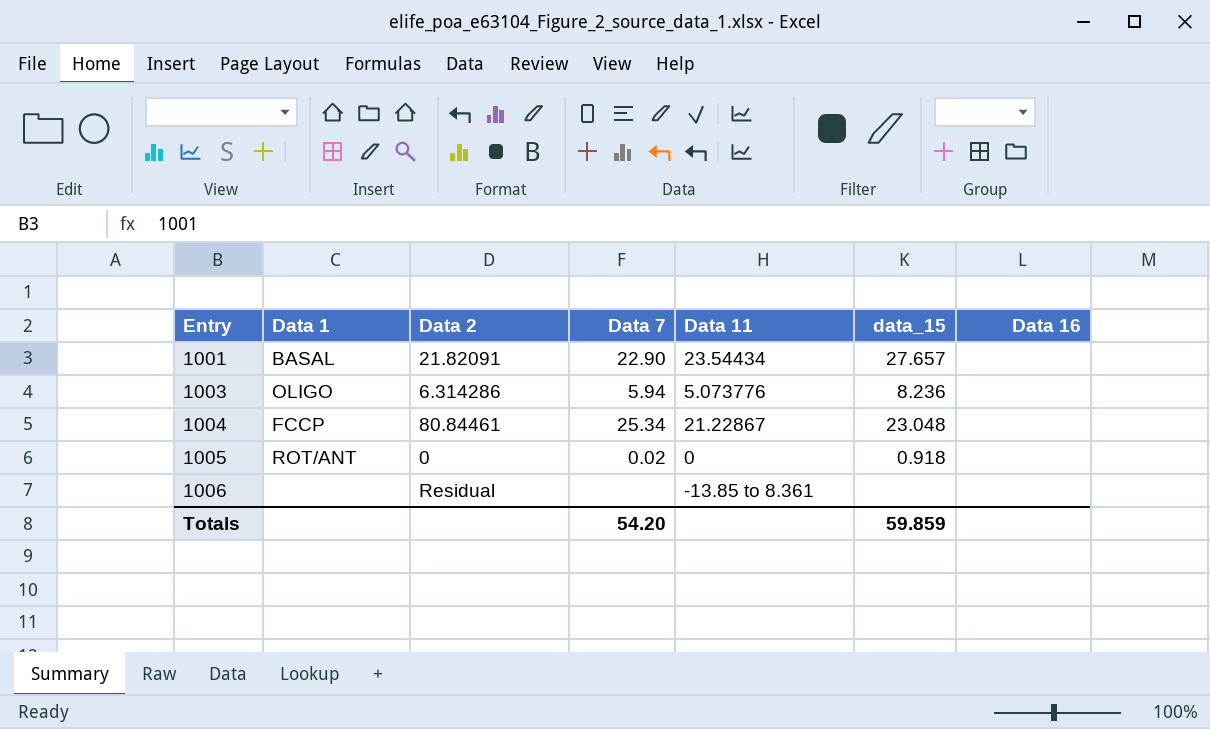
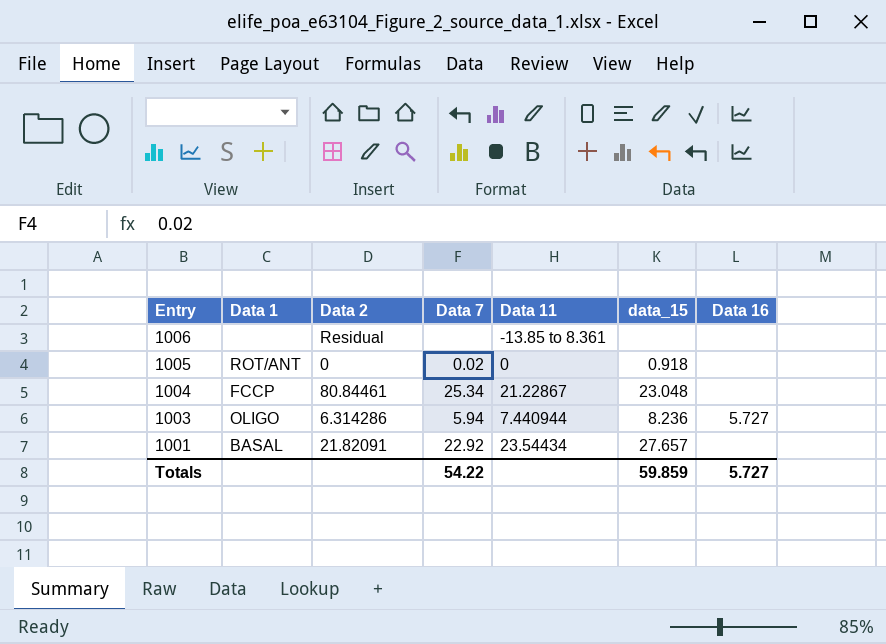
row order: Entry ascending -> Entry descending
1003 | Data 11: 5.073776 -> 7.440944
1003 | Data 16: none -> 5.727
1001 | Data 7: 22.90 -> 22.92
Totals | Data 7: 54.20 -> 54.22
Totals | Data 16: none -> 5.727

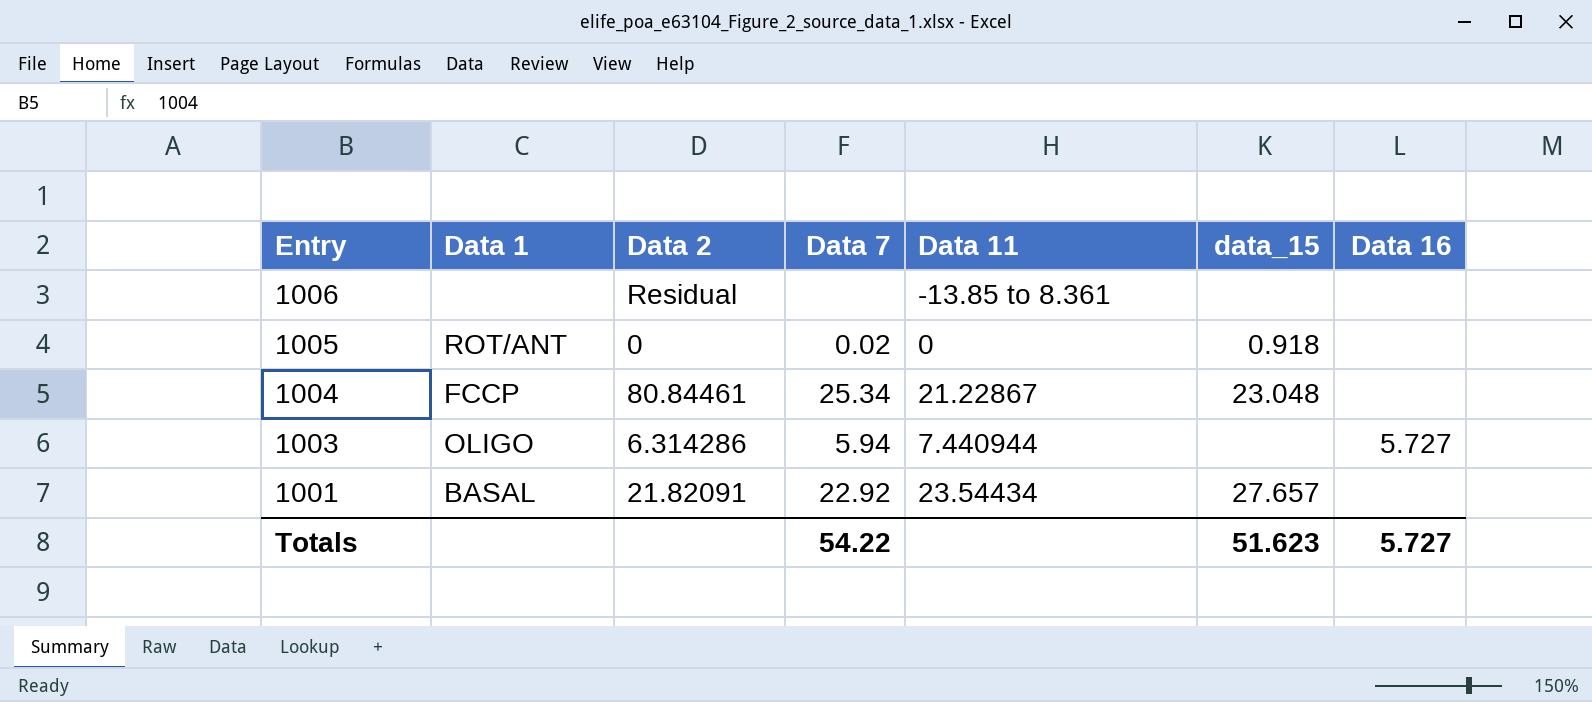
1003 | data_15: 8.236 -> none
Totals | data_15: 59.859 -> 51.623

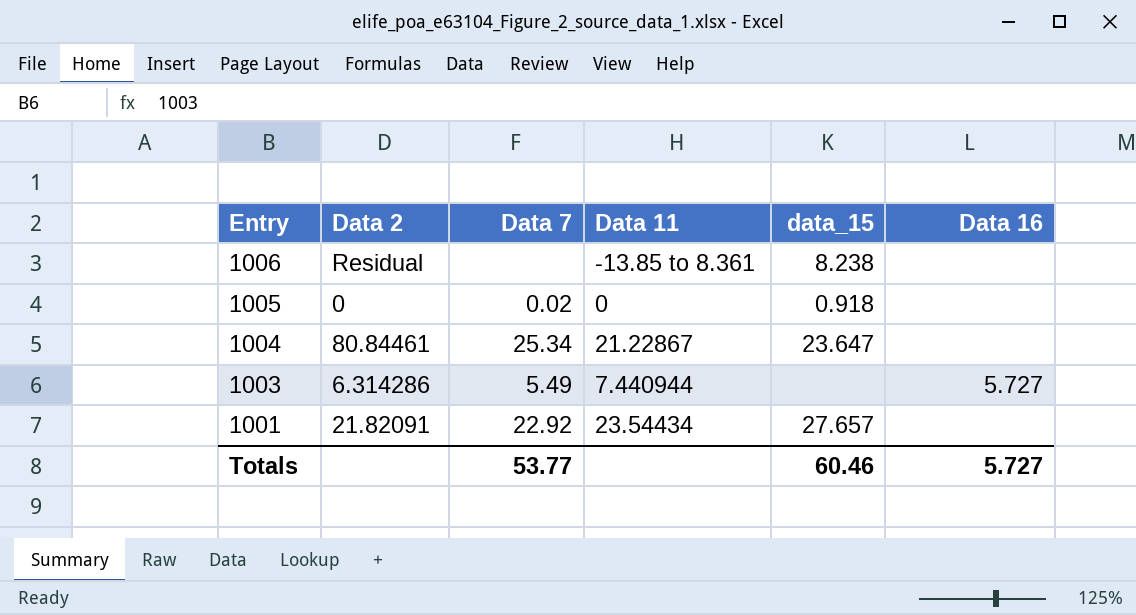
column Data 1 | position: 2 -> none
1006 | data_15: none -> 8.238
1004 | data_15: 23.048 -> 23.647
1003 | Data 7: 5.94 -> 5.49
Totals | Data 7: 54.22 -> 53.77
Totals | data_15: 51.623 -> 60.46

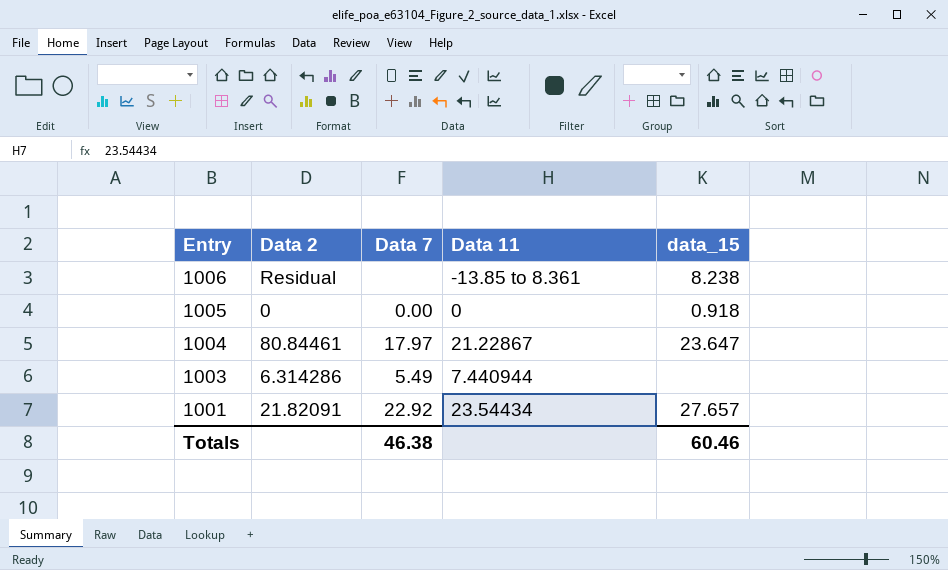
column Data 16 | position: 6 -> none
1005 | Data 7: 0.02 -> 0.00
1004 | Data 7: 25.34 -> 17.97
Totals | Data 7: 53.77 -> 46.38

